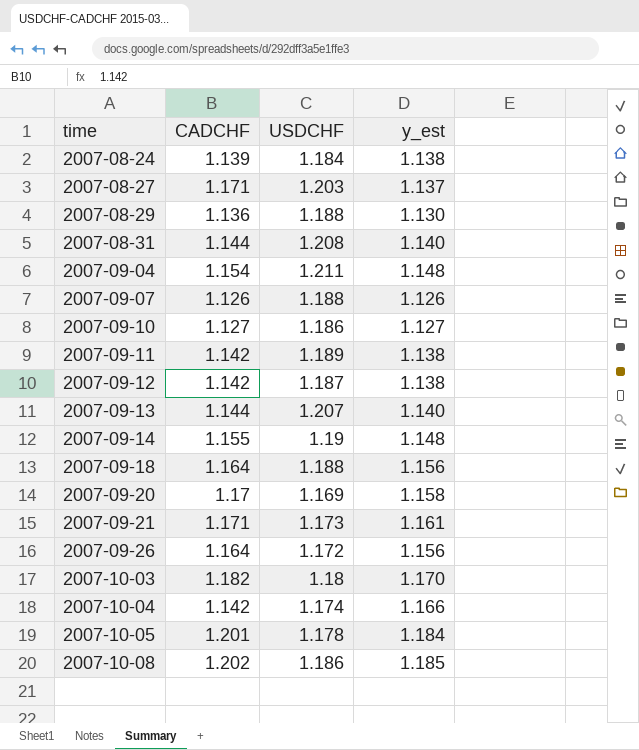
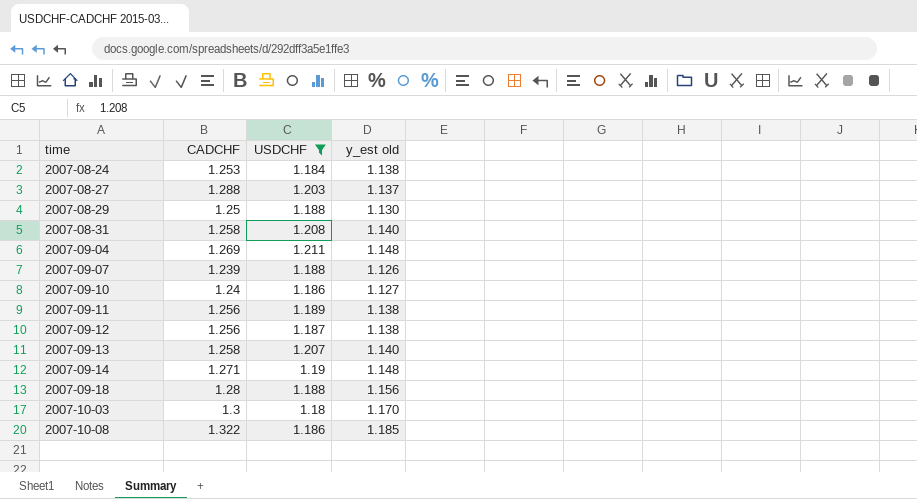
filter: none -> USDCHF >= 1.18
column name: y_est -> y_est old
2007-08-24 | CADCHF: 1.139 -> 1.253
2007-08-27 | CADCHF: 1.171 -> 1.288
2007-08-29 | CADCHF: 1.136 -> 1.25
2007-08-31 | CADCHF: 1.144 -> 1.258
2007-09-04 | CADCHF: 1.154 -> 1.269
2007-09-07 | CADCHF: 1.126 -> 1.239
2007-09-10 | CADCHF: 1.127 -> 1.24
2007-09-11 | CADCHF: 1.142 -> 1.256
2007-09-12 | CADCHF: 1.142 -> 1.256
2007-09-13 | CADCHF: 1.144 -> 1.258
2007-09-14 | CADCHF: 1.155 -> 1.271
2007-09-18 | CADCHF: 1.164 -> 1.28
2007-10-03 | CADCHF: 1.182 -> 1.3
2007-10-08 | CADCHF: 1.202 -> 1.322

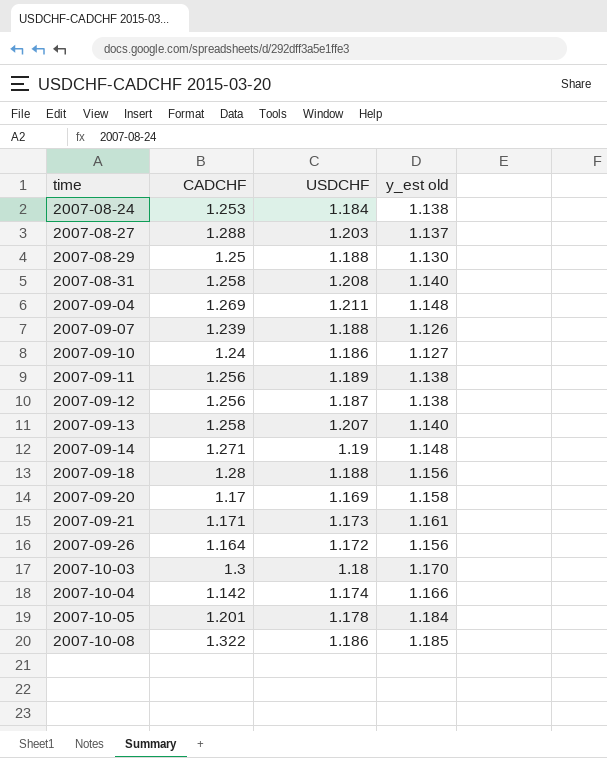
filter: USDCHF >= 1.18 -> none

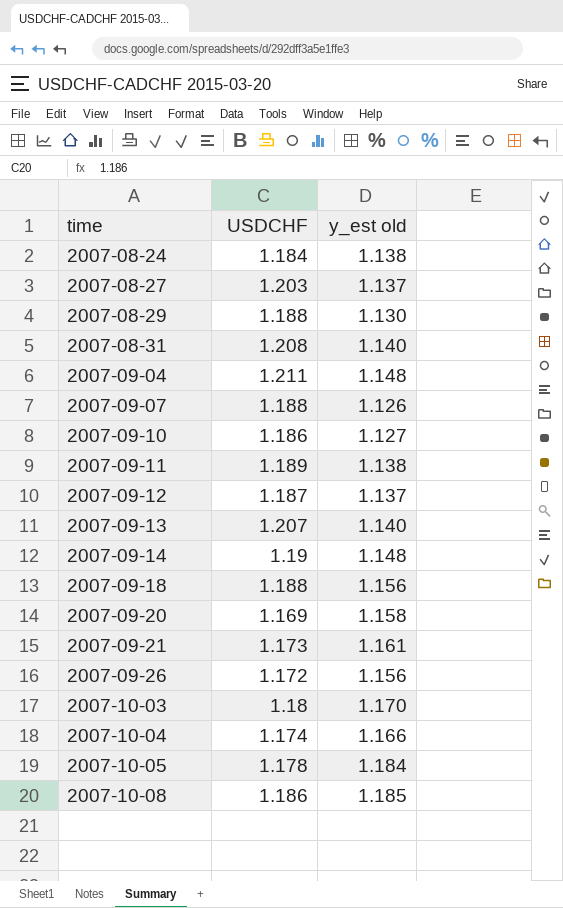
column CADCHF | position: 2 -> none
2007-09-12 | y_est old: 1.138 -> 1.137

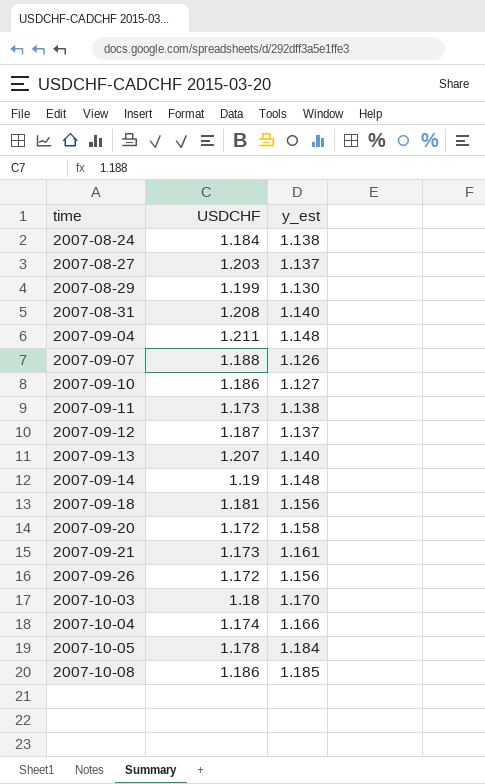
column name: y_est old -> y_est
2007-08-29 | USDCHF: 1.188 -> 1.199
2007-09-11 | USDCHF: 1.189 -> 1.173
2007-09-18 | USDCHF: 1.188 -> 1.181
2007-09-20 | USDCHF: 1.169 -> 1.172

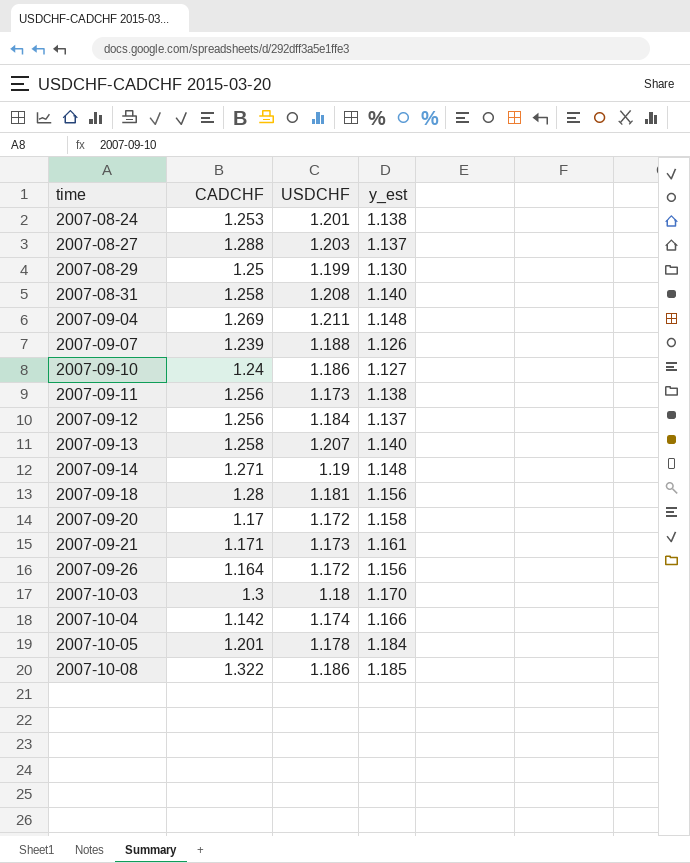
column CADCHF | position: none -> 2
2007-08-24 | USDCHF: 1.184 -> 1.201
2007-09-12 | USDCHF: 1.187 -> 1.184

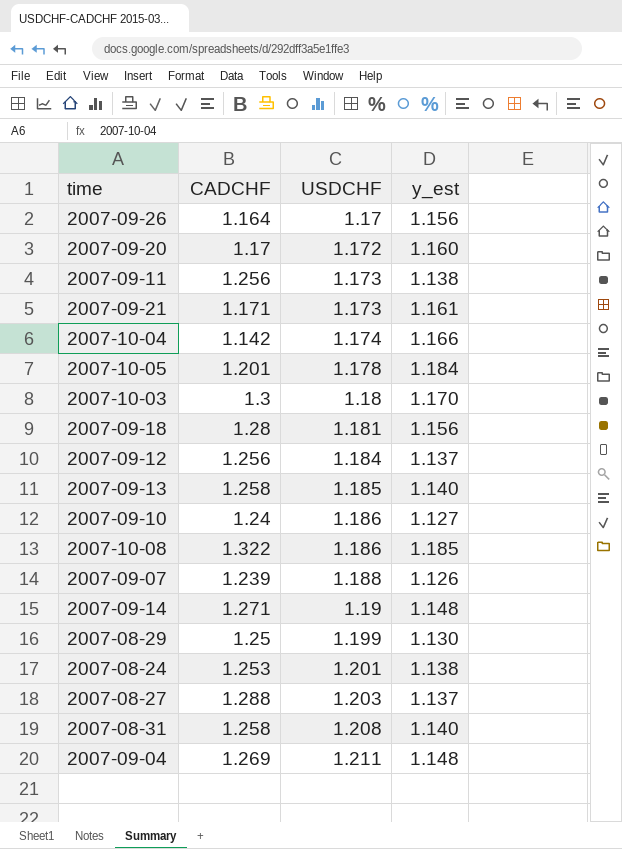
row order: time ascending -> USDCHF ascending
2007-09-26 | USDCHF: 1.172 -> 1.17
2007-09-20 | y_est: 1.158 -> 1.160
2007-09-13 | USDCHF: 1.207 -> 1.185

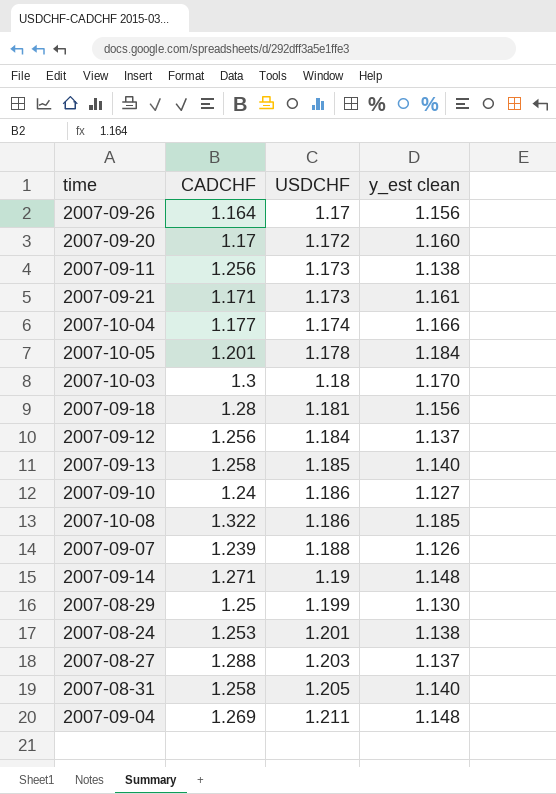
column name: y_est -> y_est clean
2007-10-04 | CADCHF: 1.142 -> 1.177
2007-08-31 | USDCHF: 1.208 -> 1.205

